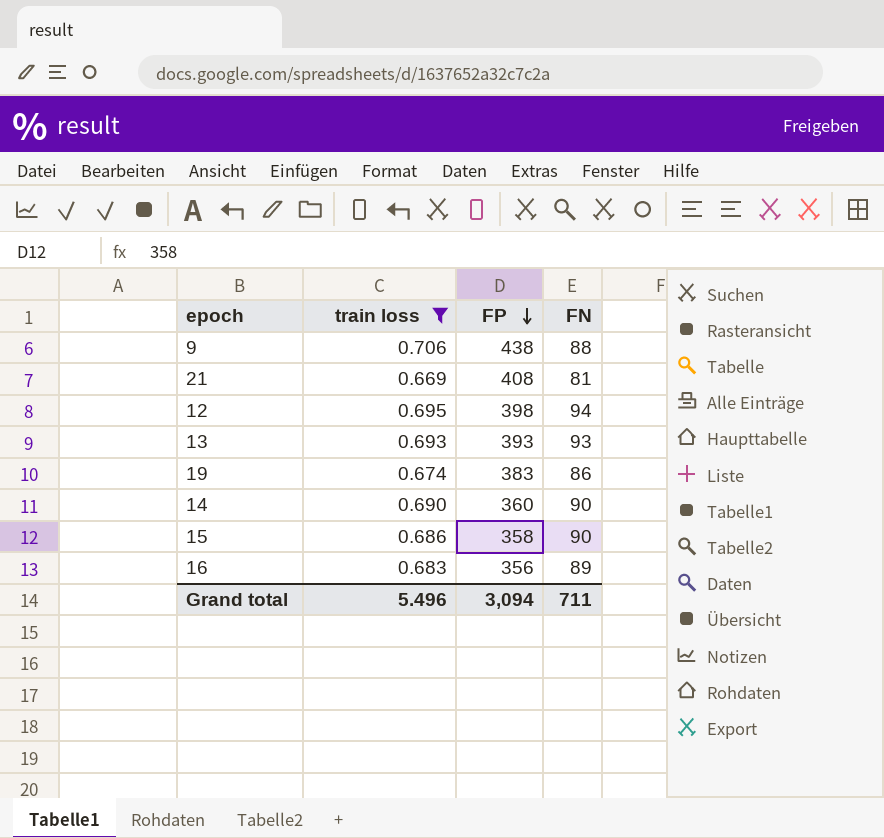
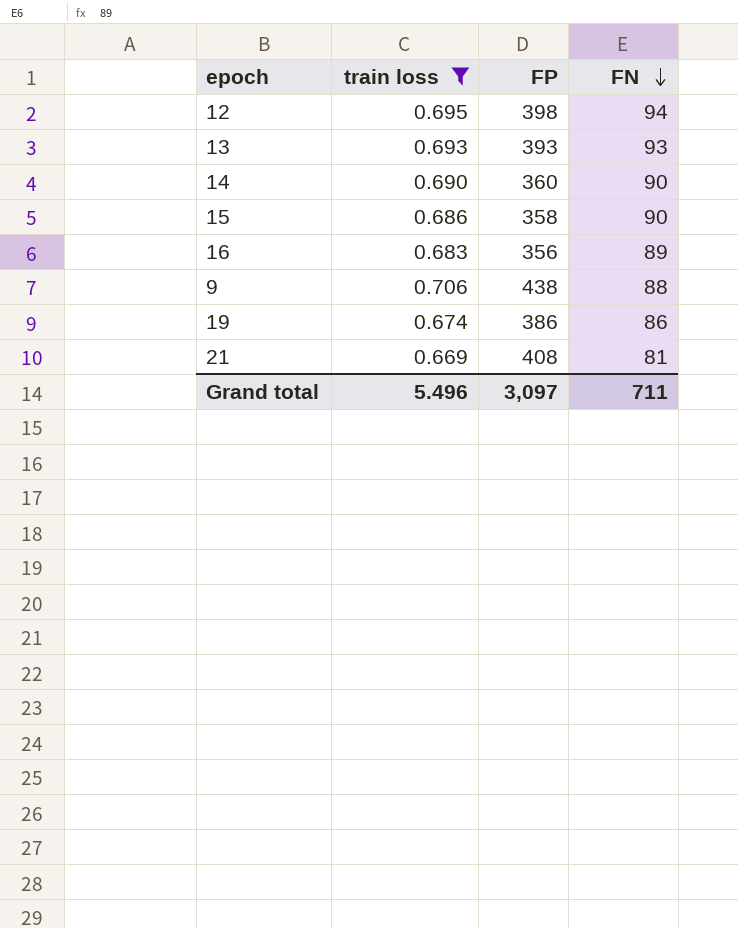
row order: FP descending -> FN descending
19 | FP: 383 -> 386
Grand total | FP: 3,094 -> 3,097

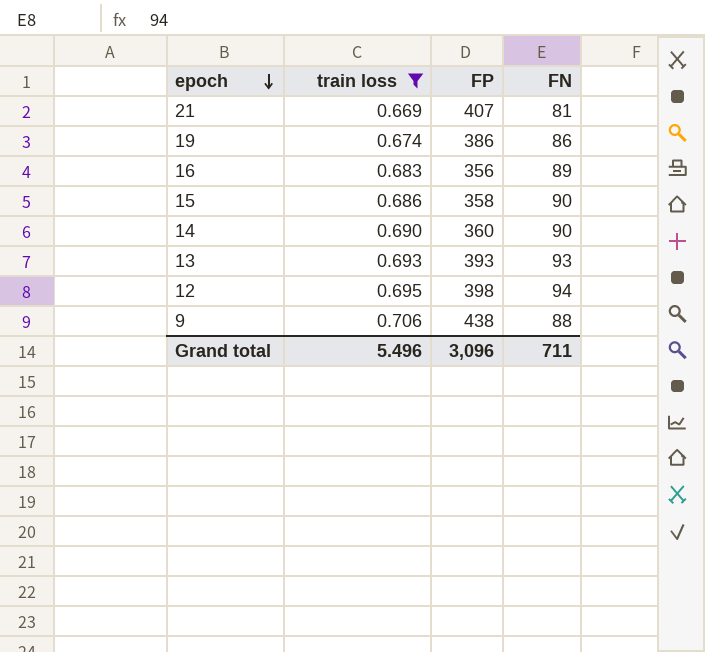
row order: FN descending -> epoch descending
21 | FP: 408 -> 407
Grand total | FP: 3,097 -> 3,096

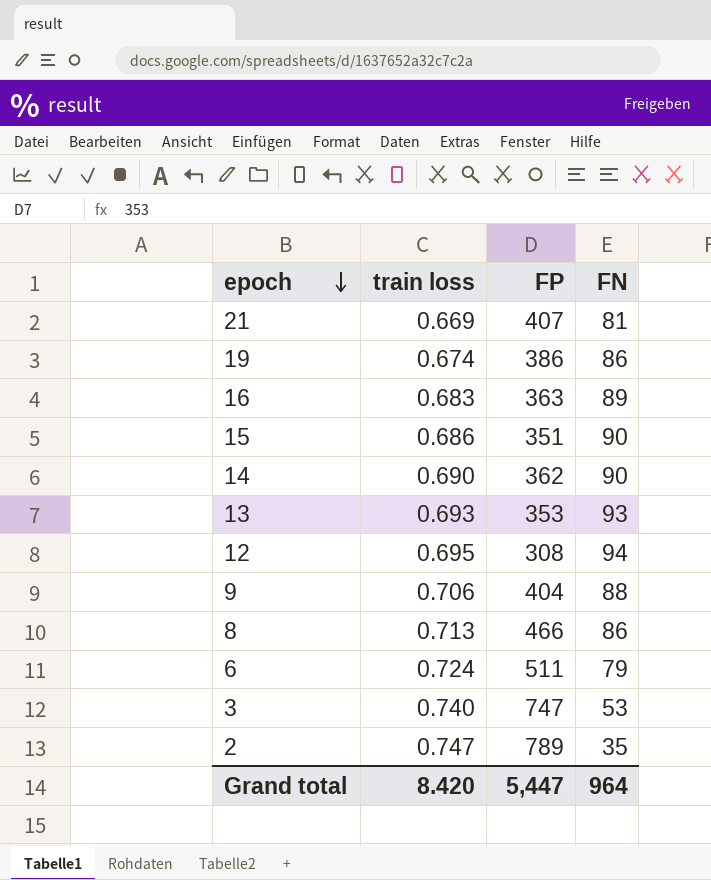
filter: train loss <= 0.706 -> none
16 | FP: 356 -> 363
15 | FP: 358 -> 351
14 | FP: 360 -> 362
13 | FP: 393 -> 353
12 | FP: 398 -> 308
9 | FP: 438 -> 404
Grand total | train loss: 5.496 -> 8.420
Grand total | FP: 3,096 -> 5,447
Grand total | FN: 711 -> 964

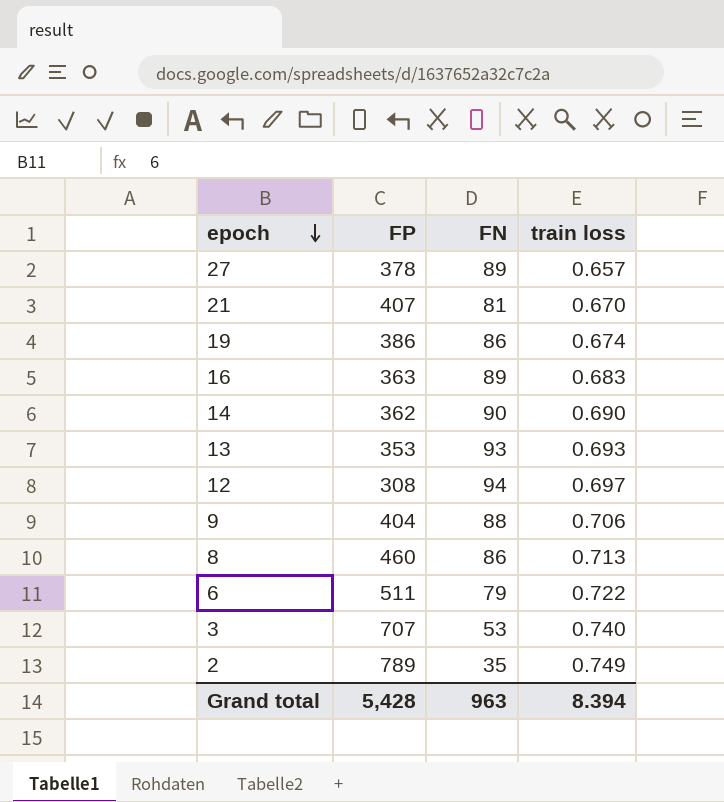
column train loss | position: 2 -> 4
row 15: 0.686 | 351 | 90 -> none
row 27: none -> 378 | 89 | 0.657
21 | train loss: 0.669 -> 0.670
12 | train loss: 0.695 -> 0.697
8 | FP: 466 -> 460
6 | train loss: 0.724 -> 0.722
3 | FP: 747 -> 707
2 | train loss: 0.747 -> 0.749
Grand total | FP: 5,447 -> 5,428
Grand total | FN: 964 -> 963
Grand total | train loss: 8.420 -> 8.394

